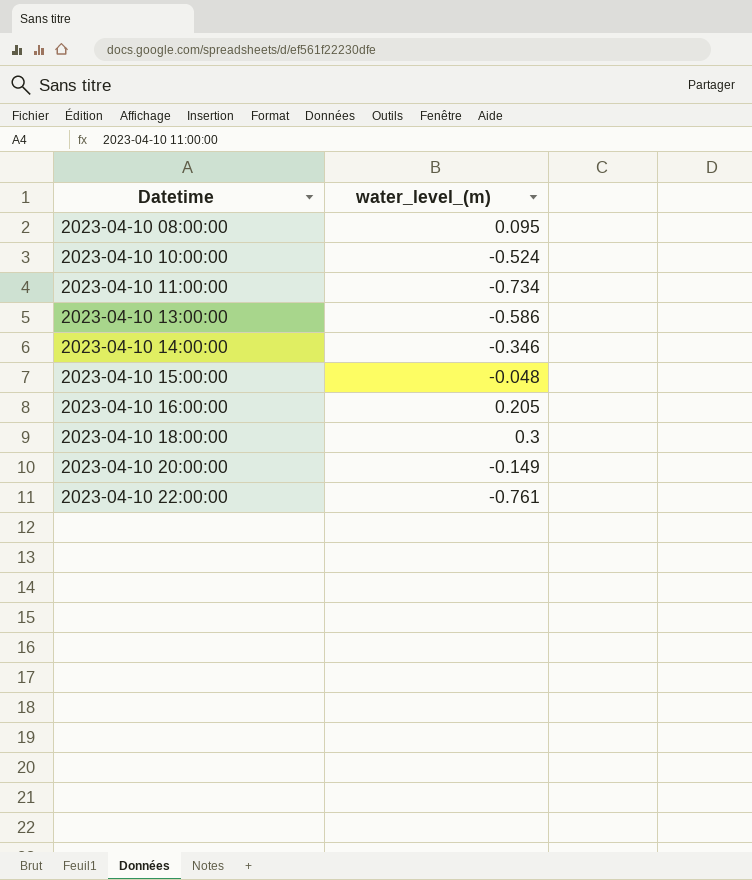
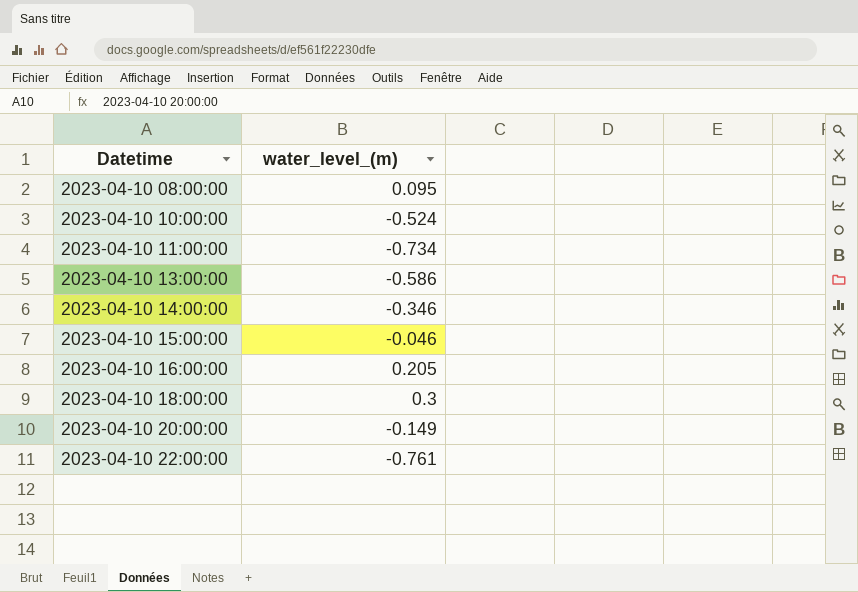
2023-04-10 15:00:00 | water_level_(m): -0.048 -> -0.046

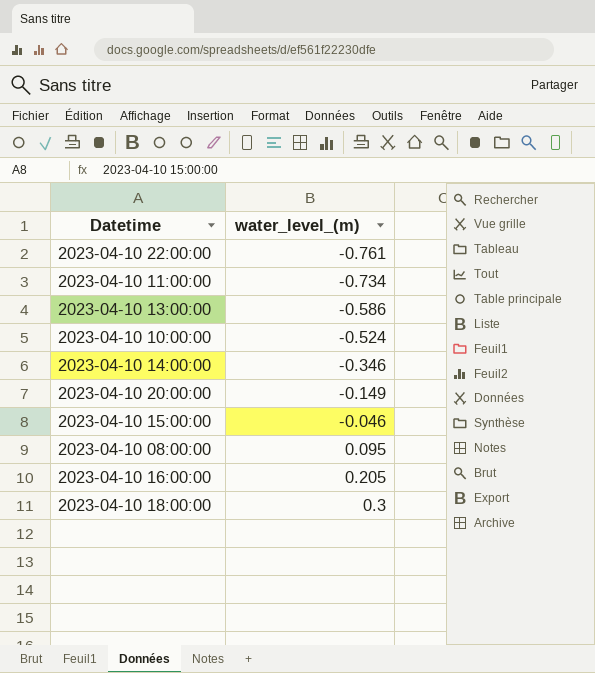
row order: Datetime ascending -> water_level_(m) ascending

